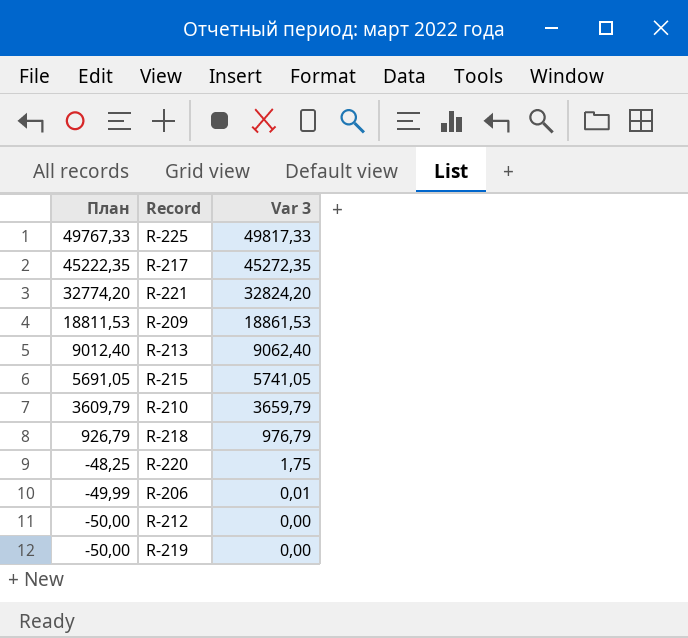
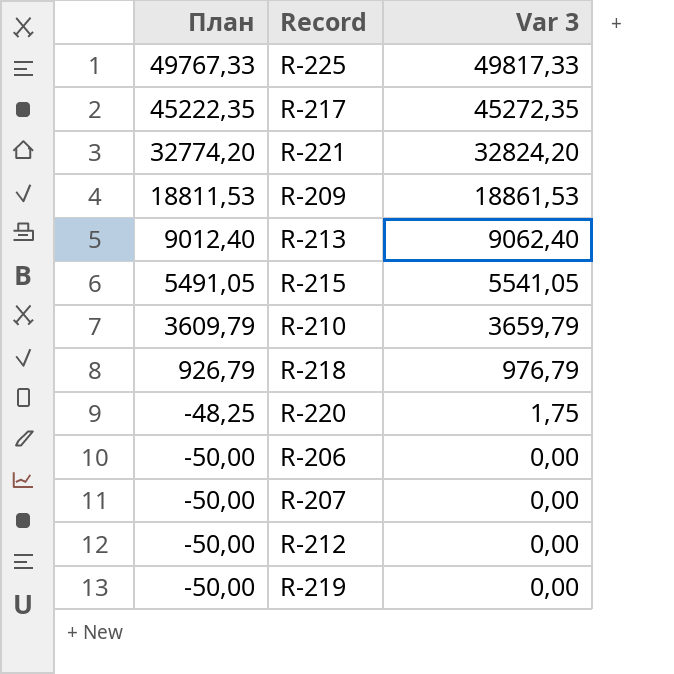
R-215 | План: 5691,05 -> 5491,05
R-215 | Var 3: 5741,05 -> 5541,05
R-206 | План: -49,99 -> -50,00
R-206 | Var 3: 0,01 -> 0,00
row R-207: none -> -50,00 | 0,00

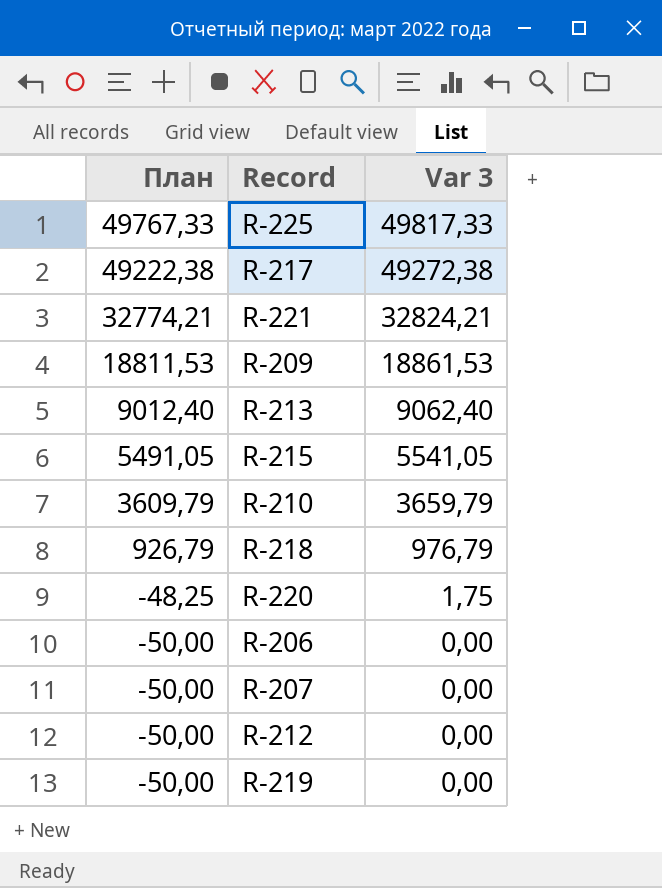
R-217 | План: 45222,35 -> 49222,38
R-217 | Var 3: 45272,35 -> 49272,38
R-221 | План: 32774,20 -> 32774,21
R-221 | Var 3: 32824,20 -> 32824,21

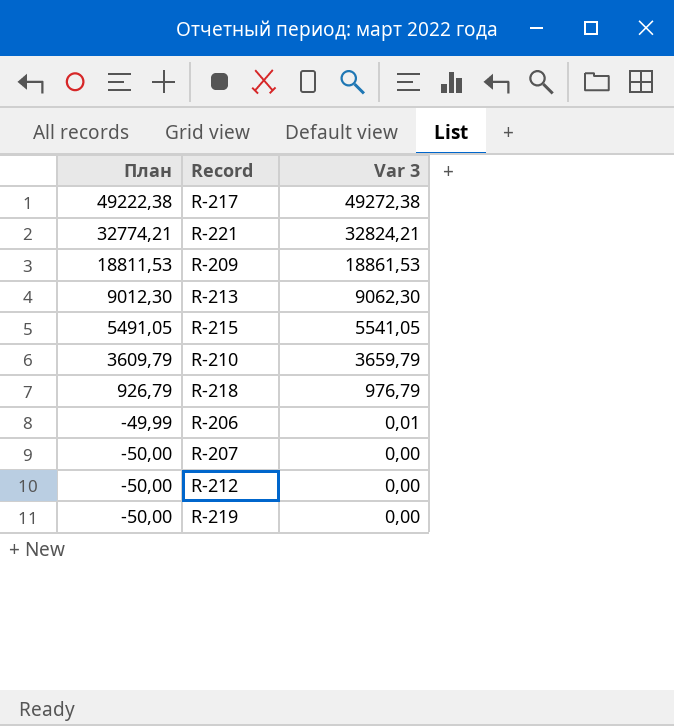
row R-225: 49767,33 | 49817,33 -> none
row R-220: -48,25 | 1,75 -> none
R-213 | План: 9012,40 -> 9012,30
R-213 | Var 3: 9062,40 -> 9062,30
R-206 | План: -50,00 -> -49,99
R-206 | Var 3: 0,00 -> 0,01

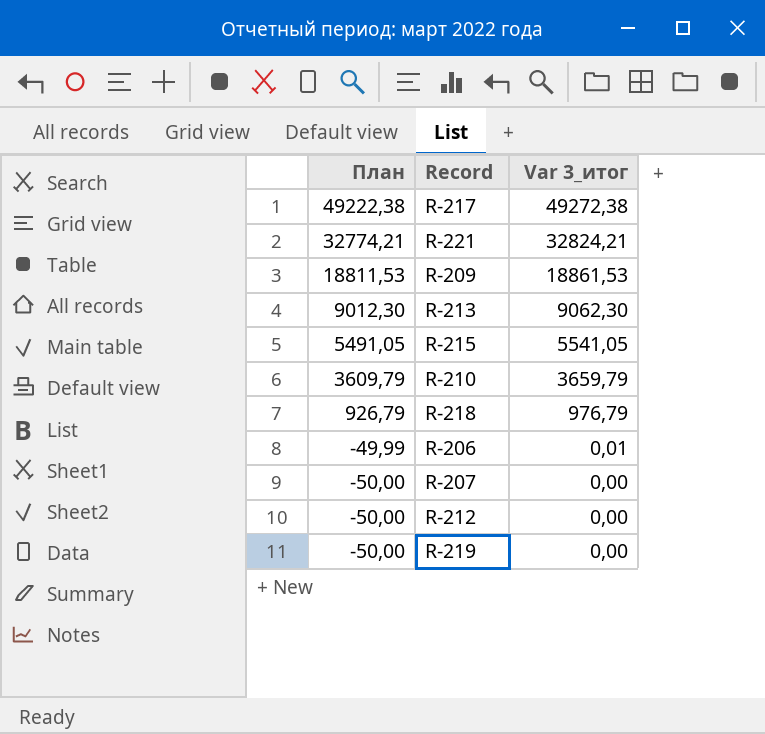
column name: Var 3 -> Var 3_итог

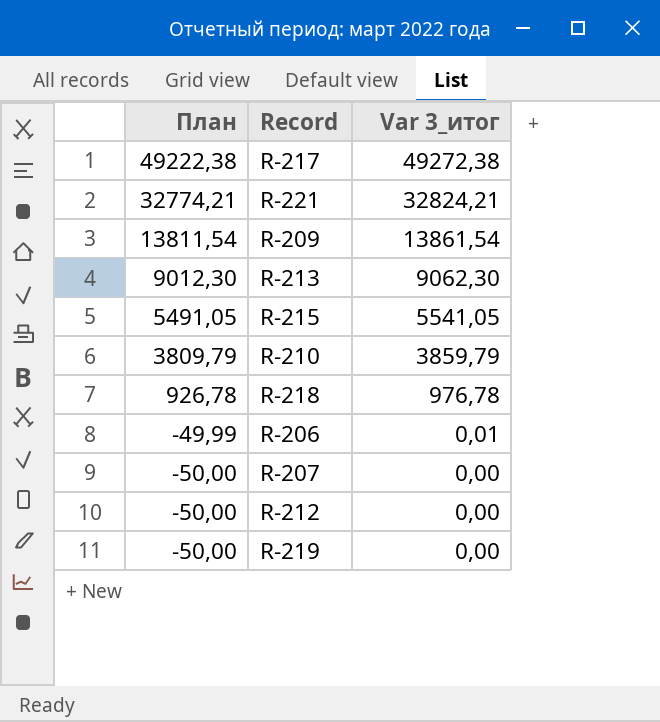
R-209 | План: 18811,53 -> 13811,54
R-209 | Var 3_итог: 18861,53 -> 13861,54
R-210 | План: 3609,79 -> 3809,79
R-210 | Var 3_итог: 3659,79 -> 3859,79
R-218 | План: 926,79 -> 926,78
R-218 | Var 3_итог: 976,79 -> 976,78

